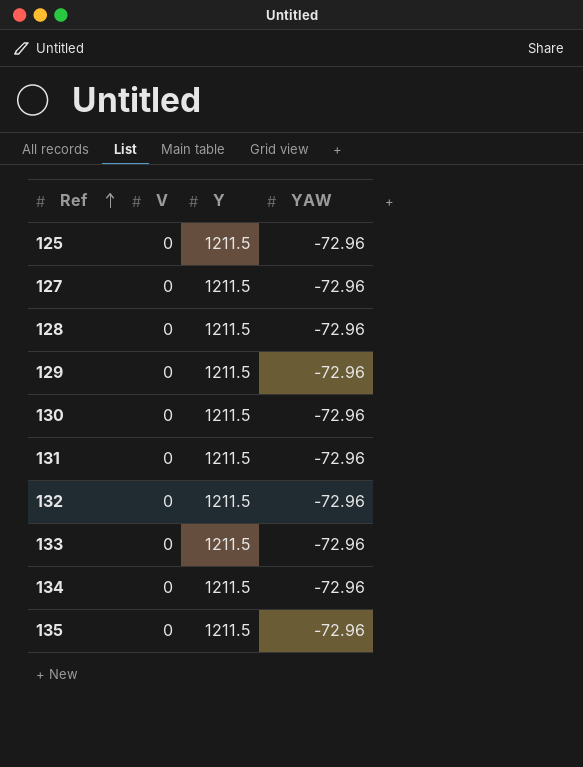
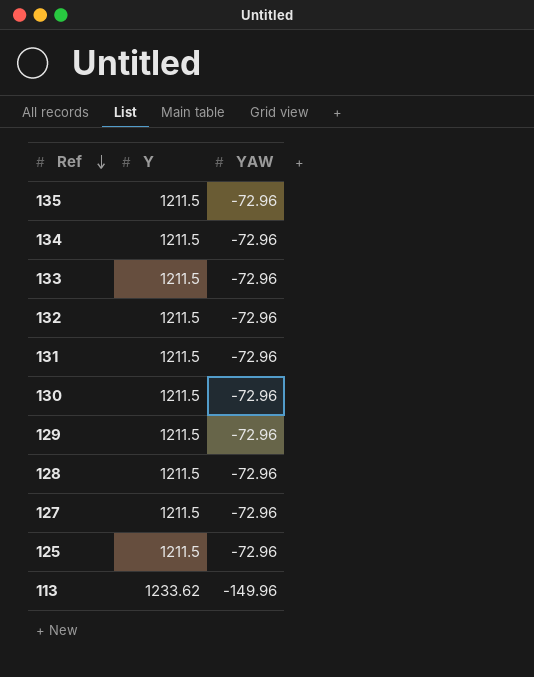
row order: Ref ascending -> Ref descending
column V | position: 2 -> none
row 113: none -> 1233.62 | -149.96

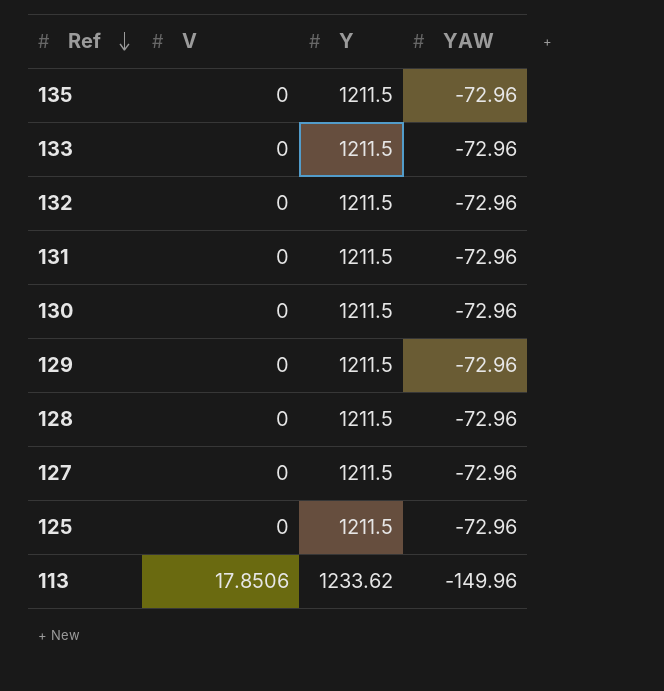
column V | position: none -> 2
row 134: 1211.5 | -72.96 -> none

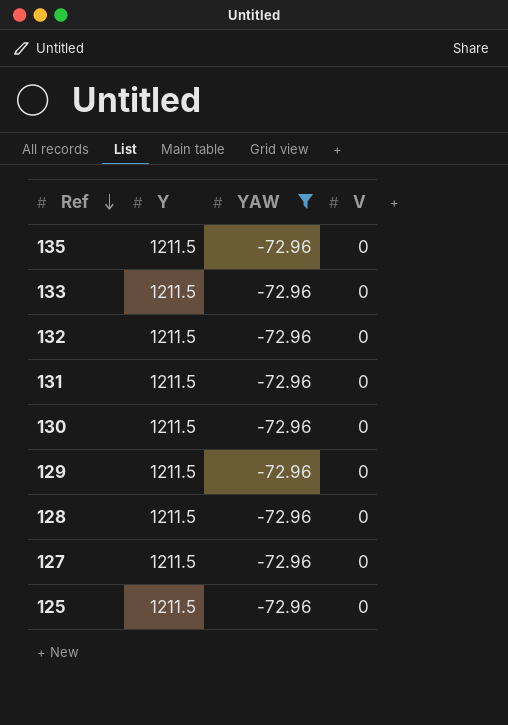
filter: none -> YAW = -72.96
column V | position: 2 -> 4

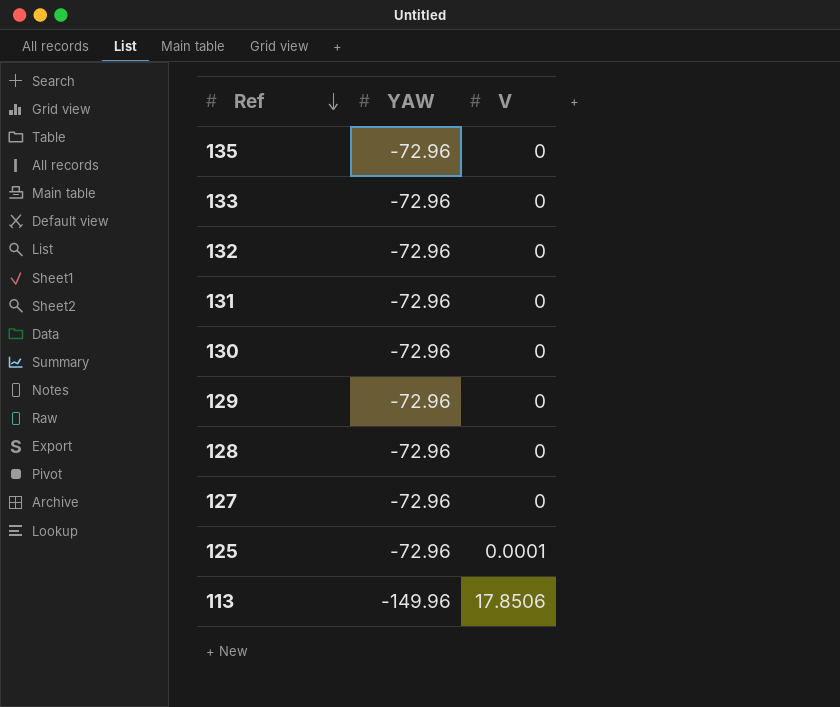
filter: YAW = -72.96 -> none
column Y | position: 2 -> none
125 | V: 0 -> 0.0001

